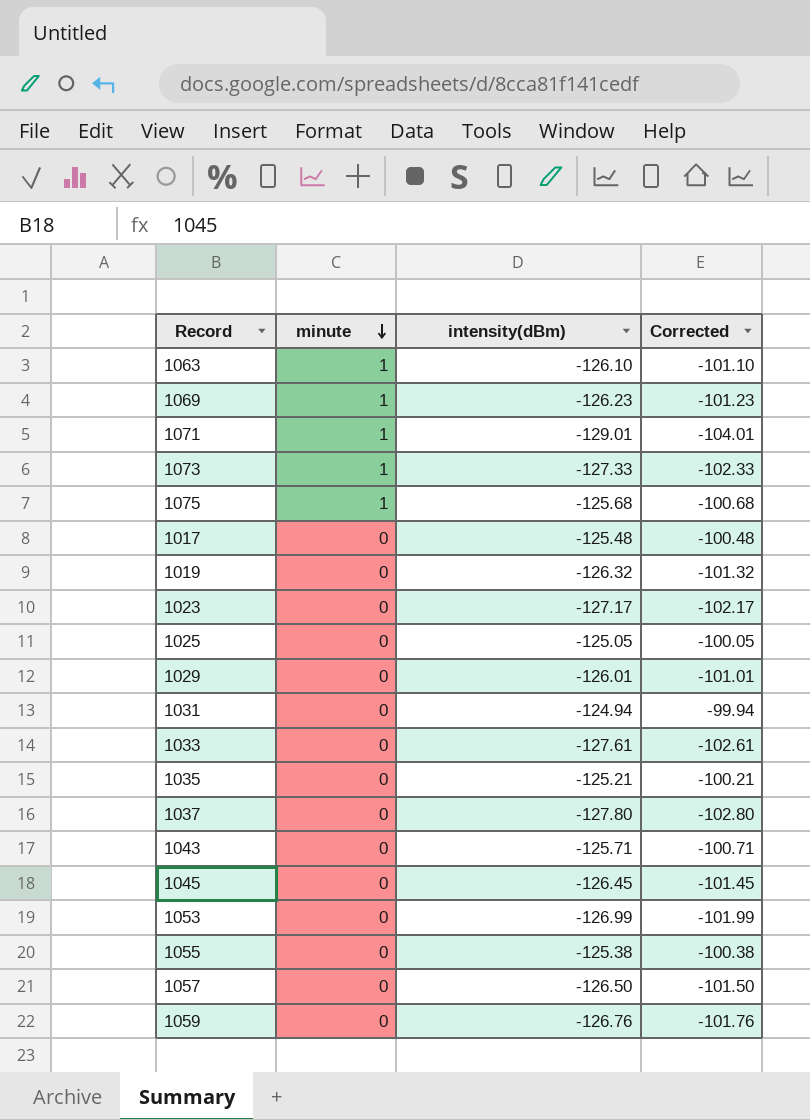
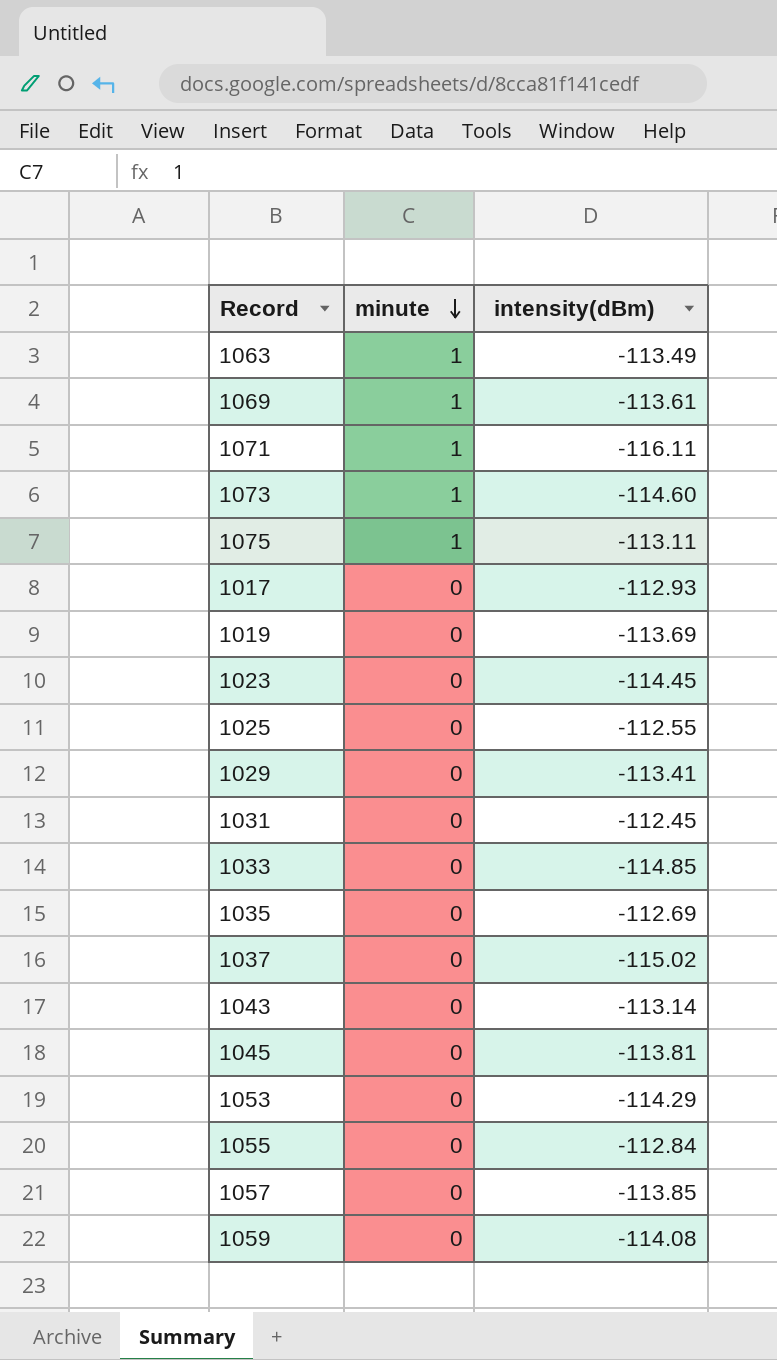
column Corrected | formula: [intensity(dBm)] + 25 -> none
1063 | intensity(dBm): -126.10 -> -113.49
1069 | intensity(dBm): -126.23 -> -113.61
1071 | intensity(dBm): -129.01 -> -116.11
1073 | intensity(dBm): -127.33 -> -114.60
1075 | intensity(dBm): -125.68 -> -113.11
1017 | intensity(dBm): -125.48 -> -112.93
1019 | intensity(dBm): -126.32 -> -113.69
1023 | intensity(dBm): -127.17 -> -114.45
1025 | intensity(dBm): -125.05 -> -112.55
1029 | intensity(dBm): -126.01 -> -113.41
1031 | intensity(dBm): -124.94 -> -112.45
1033 | intensity(dBm): -127.61 -> -114.85
1035 | intensity(dBm): -125.21 -> -112.69
1037 | intensity(dBm): -127.80 -> -115.02
1043 | intensity(dBm): -125.71 -> -113.14
1045 | intensity(dBm): -126.45 -> -113.81
1053 | intensity(dBm): -126.99 -> -114.29
1055 | intensity(dBm): -125.38 -> -112.84
1057 | intensity(dBm): -126.50 -> -113.85
1059 | intensity(dBm): -126.76 -> -114.08

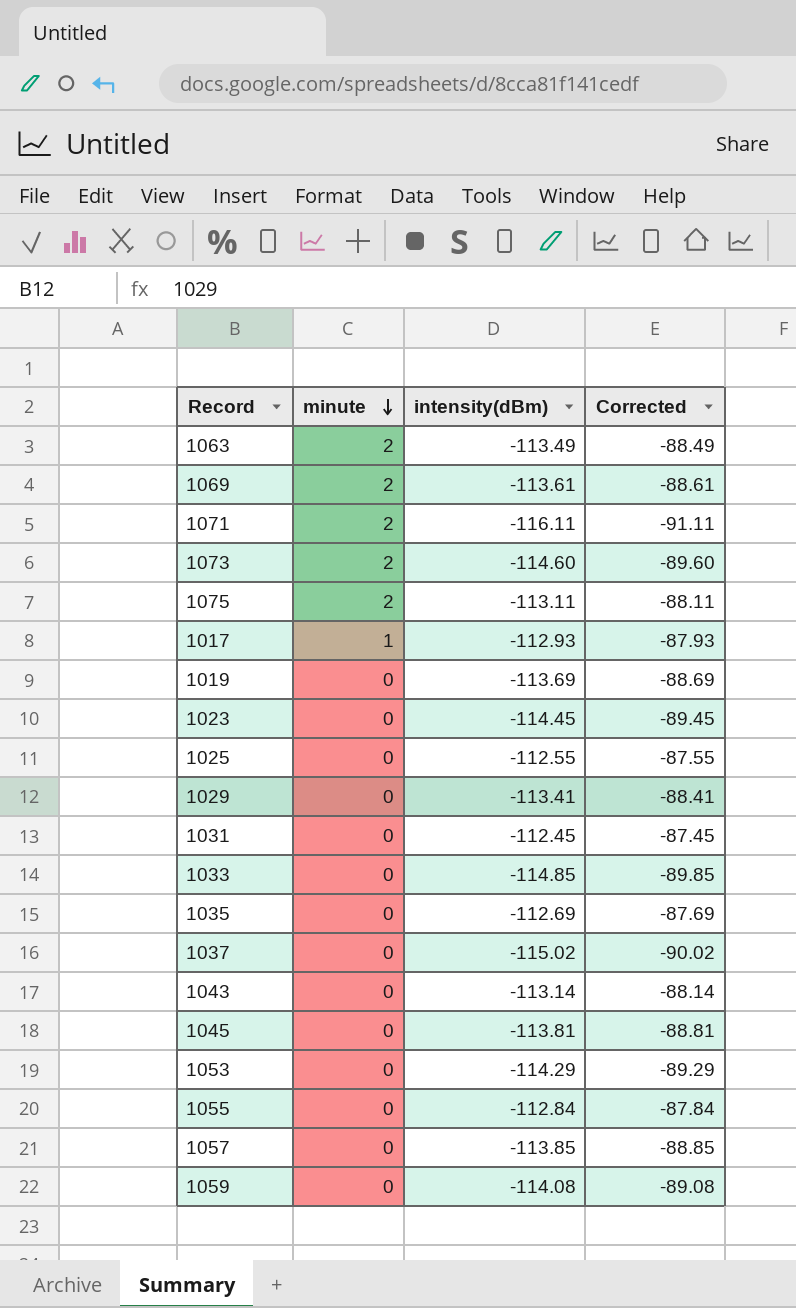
column Corrected | formula: none -> [intensity(dBm)] + 25
1063 | minute: 1 -> 2
1069 | minute: 1 -> 2
1071 | minute: 1 -> 2
1073 | minute: 1 -> 2
1075 | minute: 1 -> 2
1017 | minute: 0 -> 1

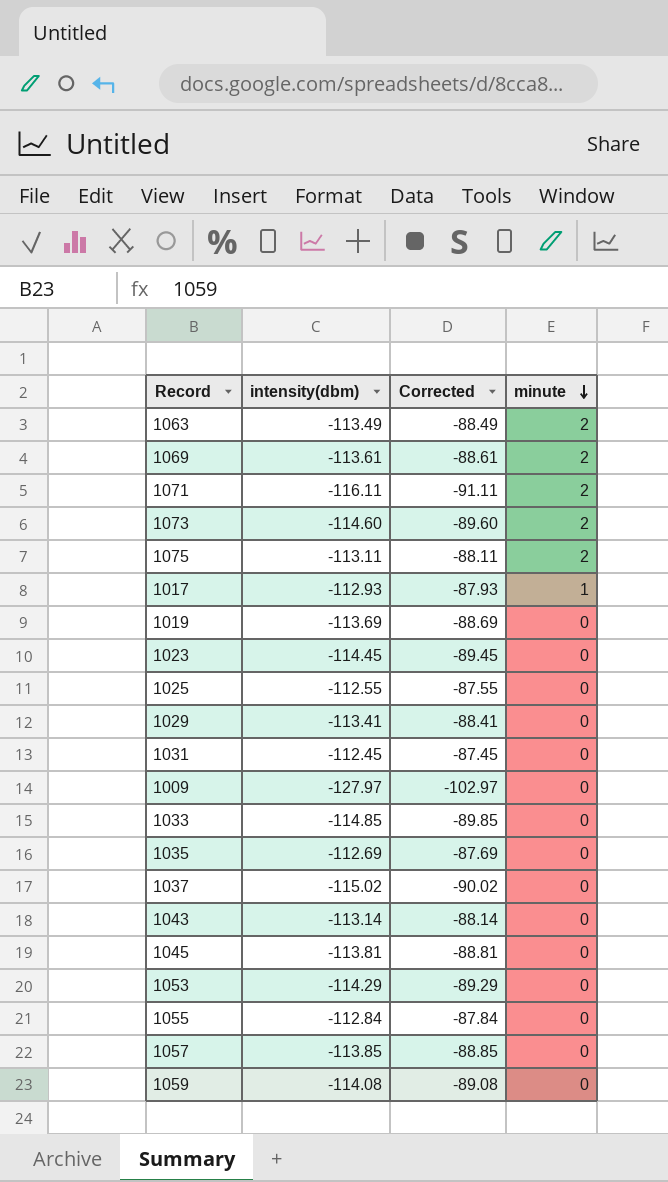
column name: intensity(dBm) -> intensity(dbm)
column minute | position: 2 -> 4
row 1009: none -> -127.97 | -102.97 | 0

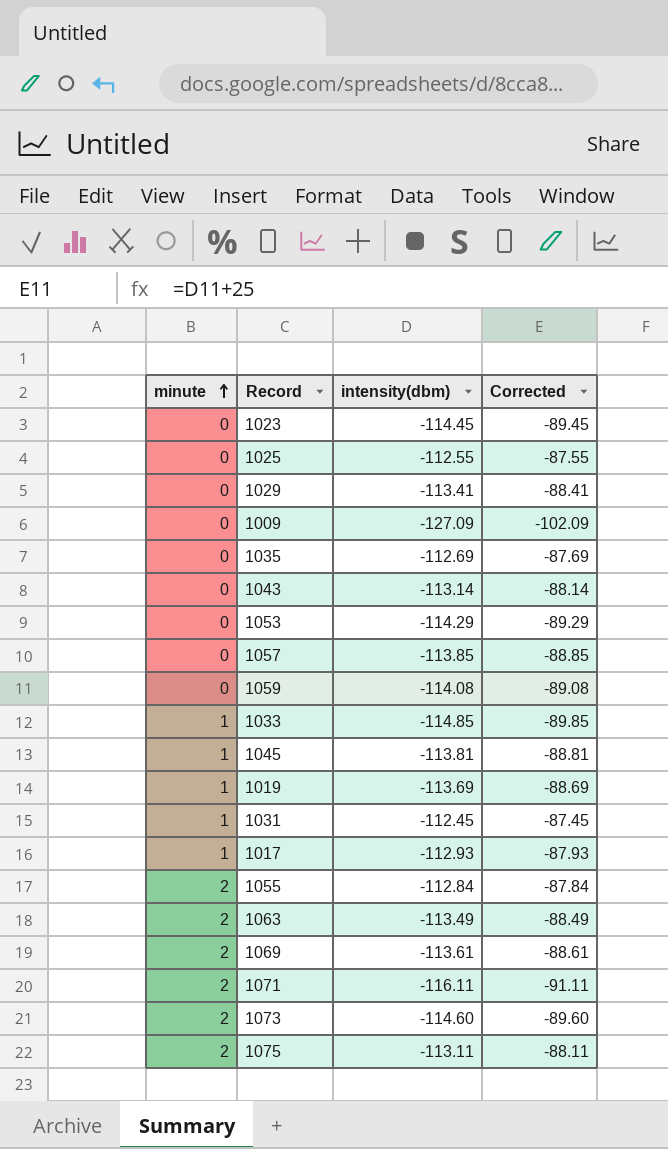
row order: minute descending -> minute ascending
column minute | position: 4 -> 1
row 1037: -115.02 | -90.02 | 0 -> none
1009 | intensity(dbm): -127.97 -> -127.09
1009 | Corrected: -102.97 -> -102.09
1033 | minute: 0 -> 1
1045 | minute: 0 -> 1
1019 | minute: 0 -> 1
1031 | minute: 0 -> 1
1055 | minute: 0 -> 2

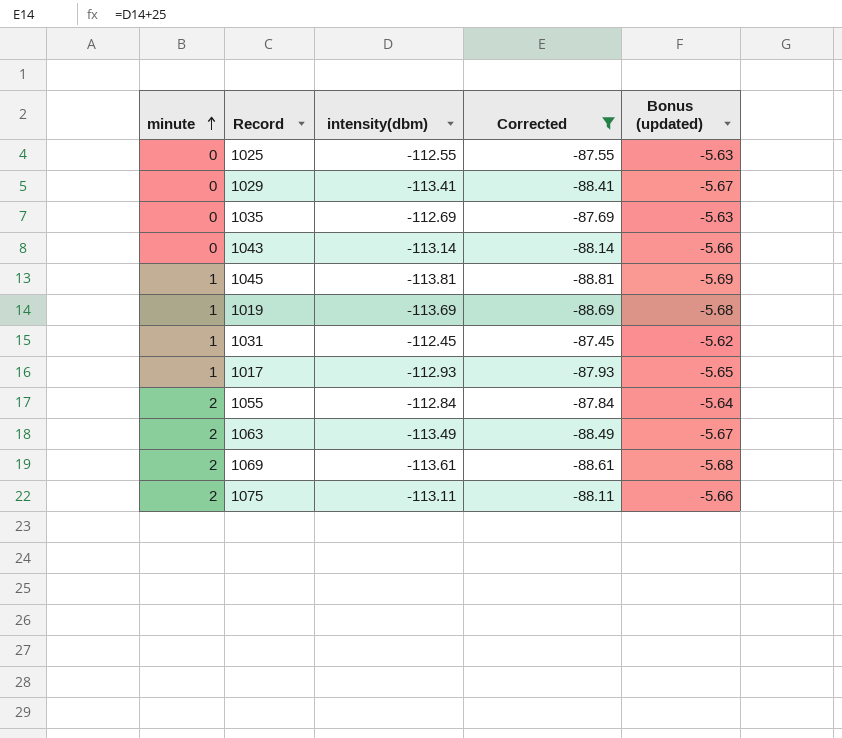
filter: none -> Corrected >= -88.81
column Bonus (updated) | formula: none -> [intensity(dbm)] * 0.05

